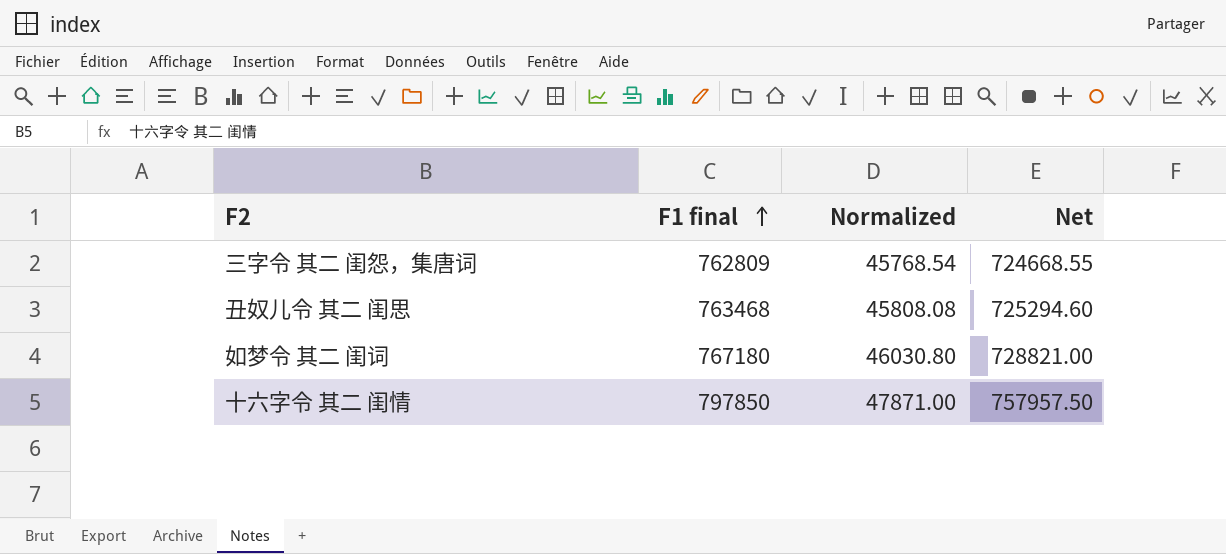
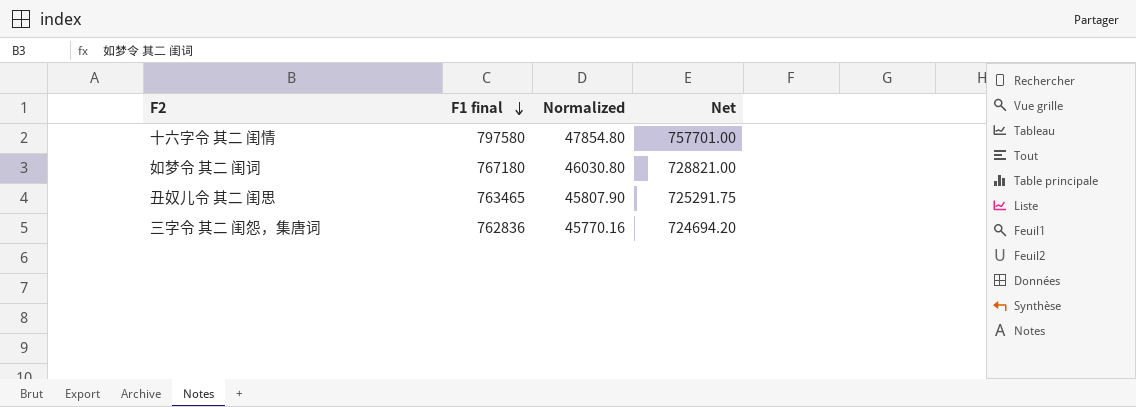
row order: F1 final ascending -> F1 final descending
十六字令 其二 闺情 | F1 final: 797850 -> 797580
十六字令 其二 闺情 | Normalized: 47871.00 -> 47854.80
十六字令 其二 闺情 | Net: 757957.50 -> 757701.00
丑奴儿令 其二 闺思 | F1 final: 763468 -> 763465
丑奴儿令 其二 闺思 | Normalized: 45808.08 -> 45807.90
丑奴儿令 其二 闺思 | Net: 725294.60 -> 725291.75
三字令 其二 闺怨，集唐词 | F1 final: 762809 -> 762836
三字令 其二 闺怨，集唐词 | Normalized: 45768.54 -> 45770.16
三字令 其二 闺怨，集唐词 | Net: 724668.55 -> 724694.20

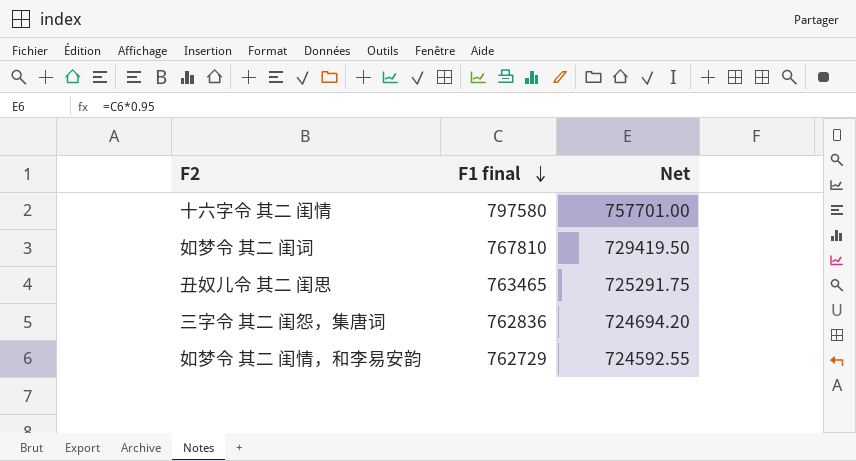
column Normalized | formula: [F1 final] * 0.06 -> none
如梦令 其二 闺词 | F1 final: 767180 -> 767810
如梦令 其二 闺词 | Net: 728821.00 -> 729419.50
row 如梦令 其二 闺情，和李易安韵: none -> 762729 | 724592.55

